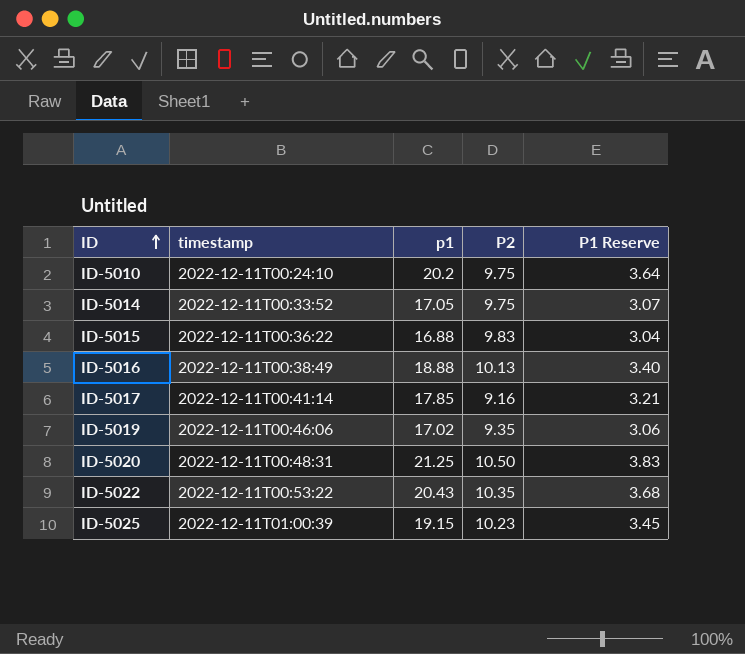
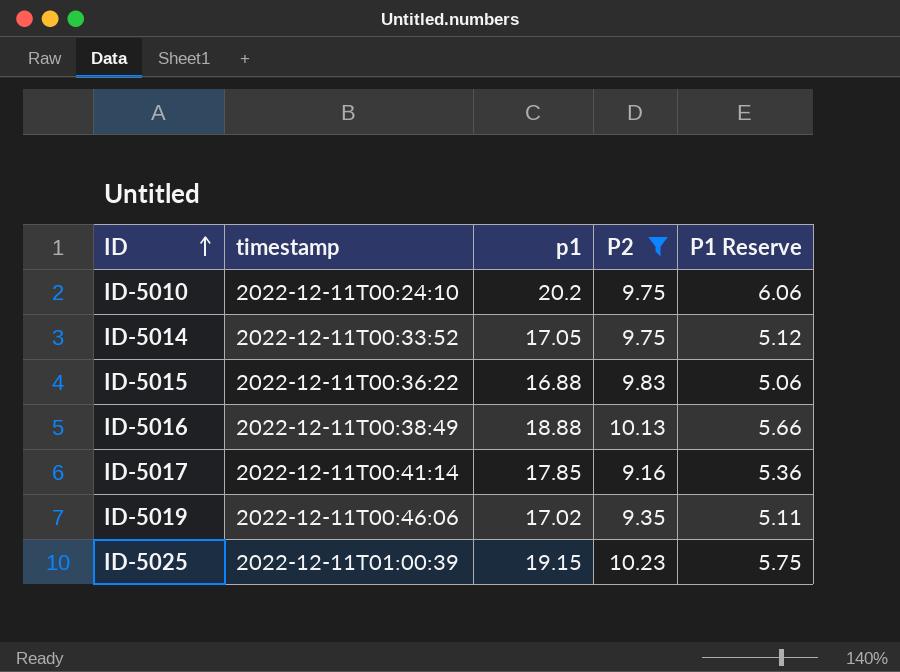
filter: none -> P2 <= 10.23
column P1 Reserve | formula: [p1] * 0.18 -> [p1] * 0.3

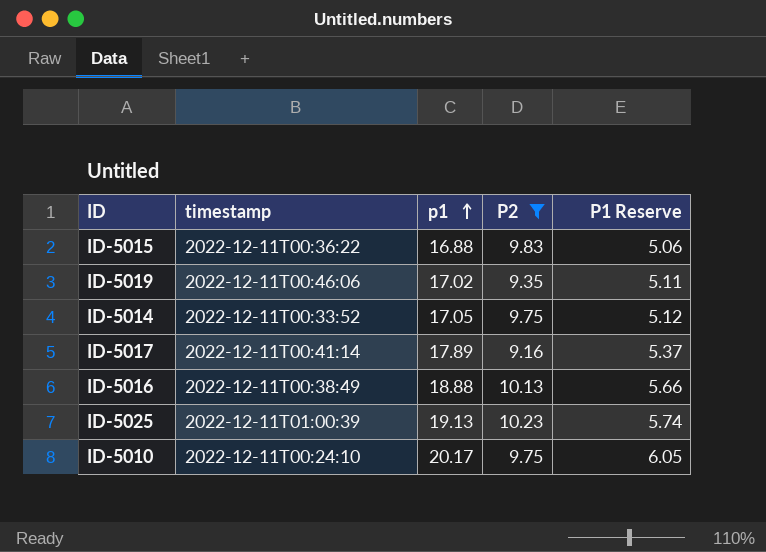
row order: ID ascending -> p1 ascending
ID-5017 | p1: 17.85 -> 17.89
ID-5017 | P1 Reserve: 5.36 -> 5.37
ID-5025 | p1: 19.15 -> 19.13
ID-5025 | P1 Reserve: 5.75 -> 5.74
ID-5010 | p1: 20.2 -> 20.17
ID-5010 | P1 Reserve: 6.06 -> 6.05

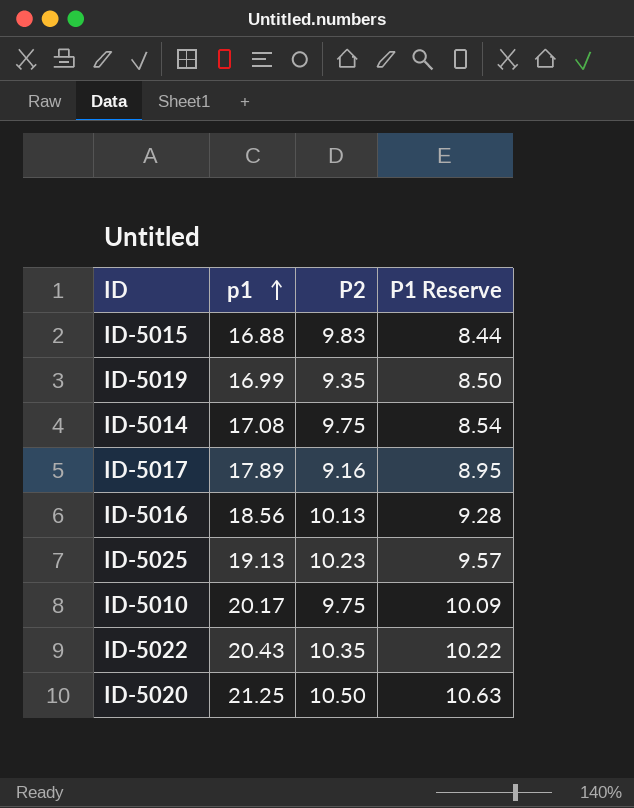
filter: P2 <= 10.23 -> none
column timestamp | position: 2 -> none
column P1 Reserve | formula: [p1] * 0.3 -> [p1] * 0.5
ID-5019 | p1: 17.02 -> 16.99
ID-5014 | p1: 17.05 -> 17.08
ID-5016 | p1: 18.88 -> 18.56

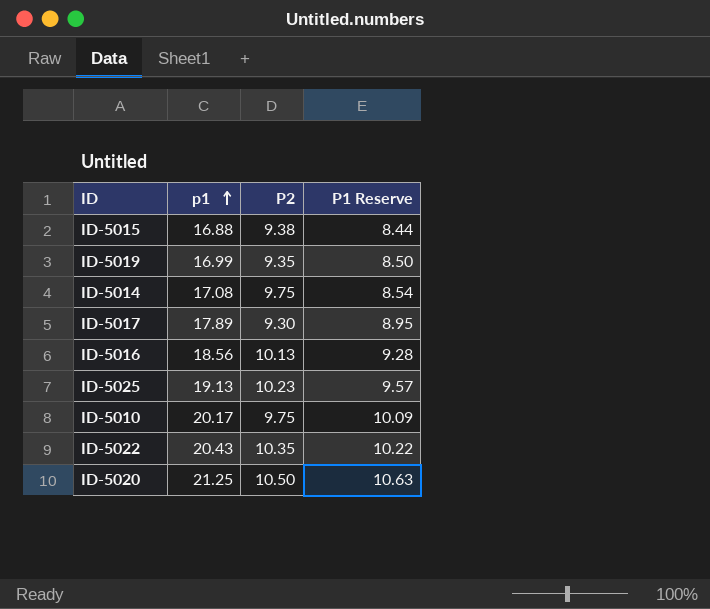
ID-5015 | P2: 9.83 -> 9.38
ID-5017 | P2: 9.16 -> 9.30

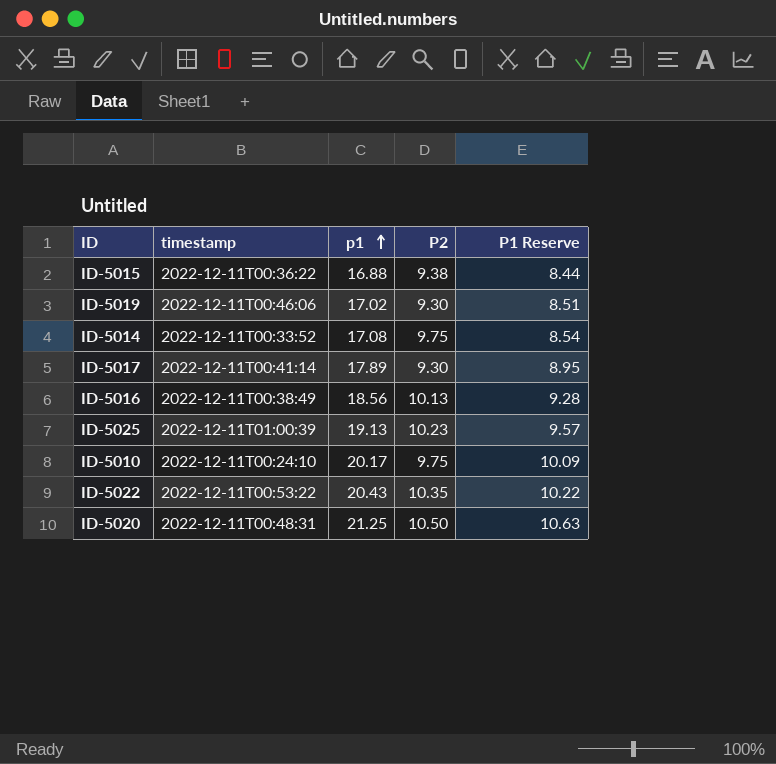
column timestamp | position: none -> 2
ID-5019 | p1: 16.99 -> 17.02
ID-5019 | P2: 9.35 -> 9.30
ID-5019 | P1 Reserve: 8.50 -> 8.51

